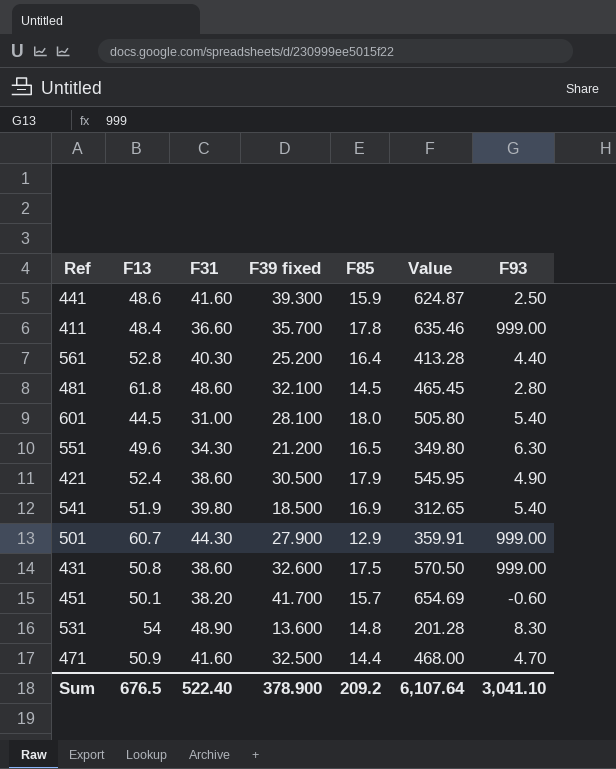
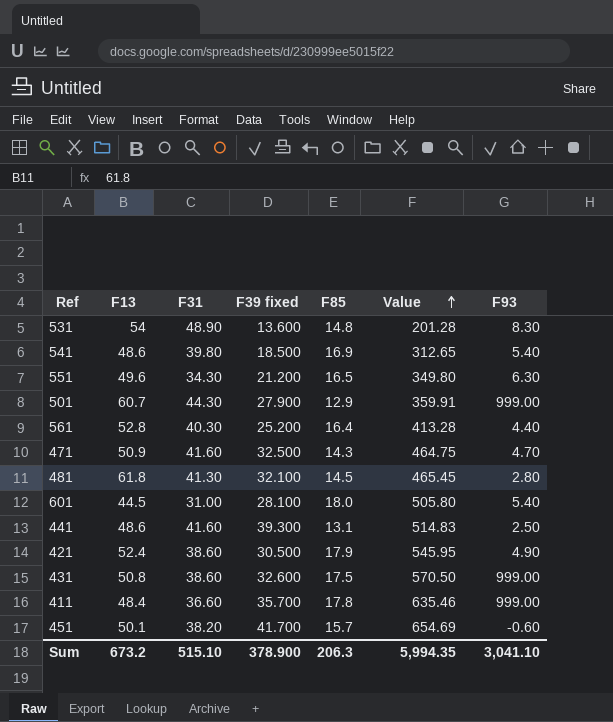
row order: none -> Value ascending
541 | F13: 51.9 -> 48.6
471 | F85: 14.4 -> 14.3
471 | Value: 468.00 -> 464.75
481 | F31: 48.60 -> 41.30
441 | F85: 15.9 -> 13.1
441 | Value: 624.87 -> 514.83
Sum | F13: 676.5 -> 673.2
Sum | F31: 522.40 -> 515.10
Sum | F85: 209.2 -> 206.3
Sum | Value: 6,107.64 -> 5,994.35

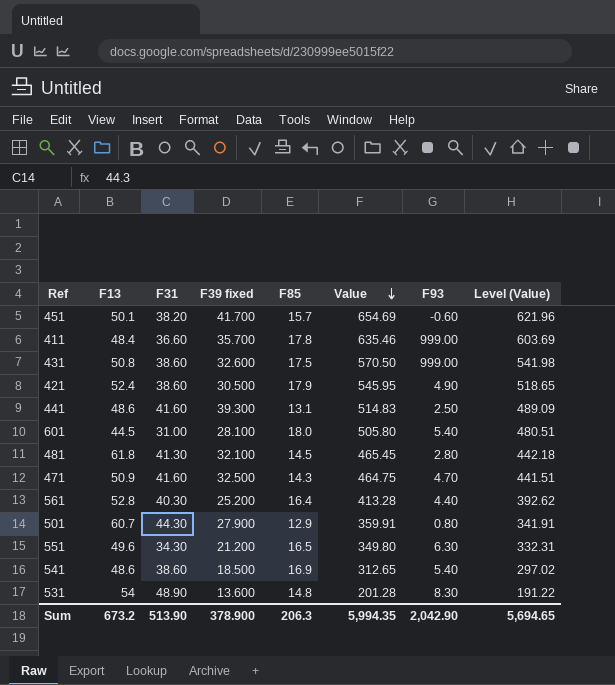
row order: Value ascending -> Value descending
column Level (Value) | formula: none -> [Value] * 0.95
501 | F93: 999.00 -> 0.80
541 | F31: 39.80 -> 38.60
Sum | F31: 515.10 -> 513.90
Sum | F93: 3,041.10 -> 2,042.90

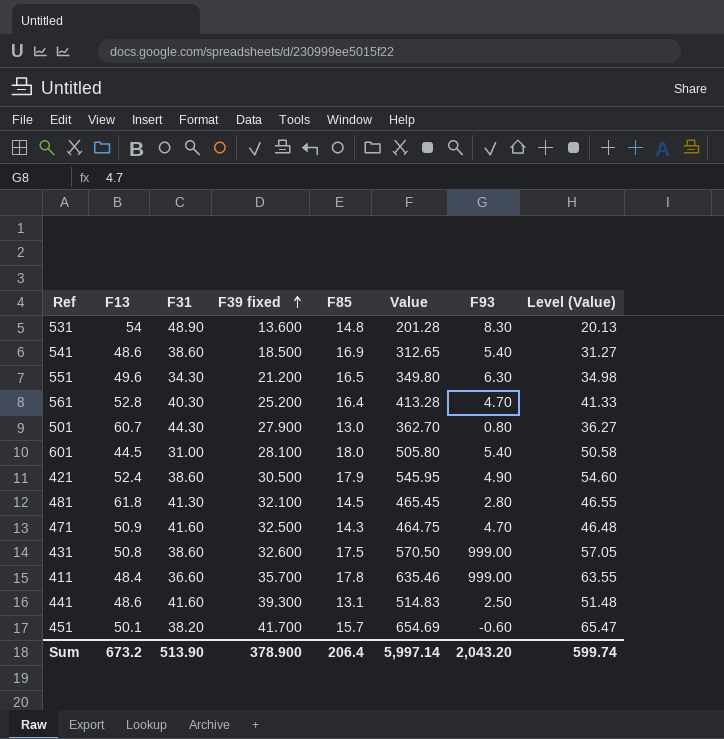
row order: Value descending -> F39 fixed ascending
column Level (Value) | formula: [Value] * 0.95 -> [Value] * 0.1
561 | F93: 4.40 -> 4.70
501 | F85: 12.9 -> 13.0
501 | Value: 359.91 -> 362.70
Sum | F85: 206.3 -> 206.4
Sum | Value: 5,994.35 -> 5,997.14
Sum | F93: 2,042.90 -> 2,043.20
Sum | Level (Value): 5,694.65 -> 599.74

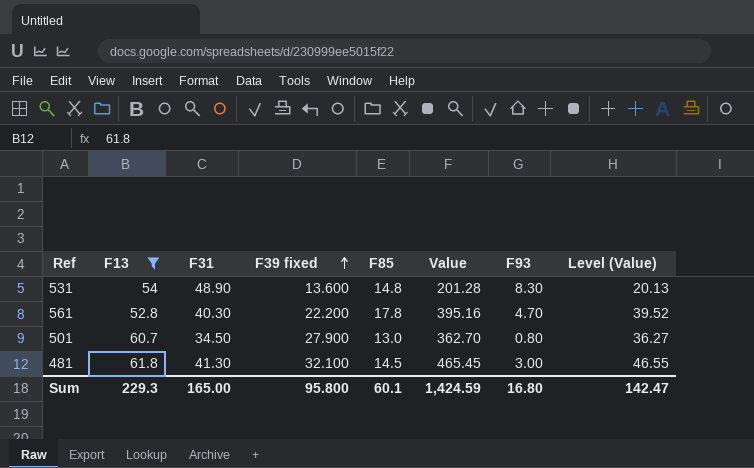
filter: none -> F13 >= 52.8
561 | F39 fixed: 25.200 -> 22.200
561 | F85: 16.4 -> 17.8
561 | Value: 413.28 -> 395.16
561 | Level (Value): 41.33 -> 39.52
501 | F31: 44.30 -> 34.50
481 | F93: 2.80 -> 3.00
Sum | F13: 673.2 -> 229.3
Sum | F31: 513.90 -> 165.00
Sum | F39 fixed: 378.900 -> 95.800
Sum | F85: 206.4 -> 60.1
Sum | Value: 5,997.14 -> 1,424.59
Sum | F93: 2,043.20 -> 16.80
Sum | Level (Value): 599.74 -> 142.47

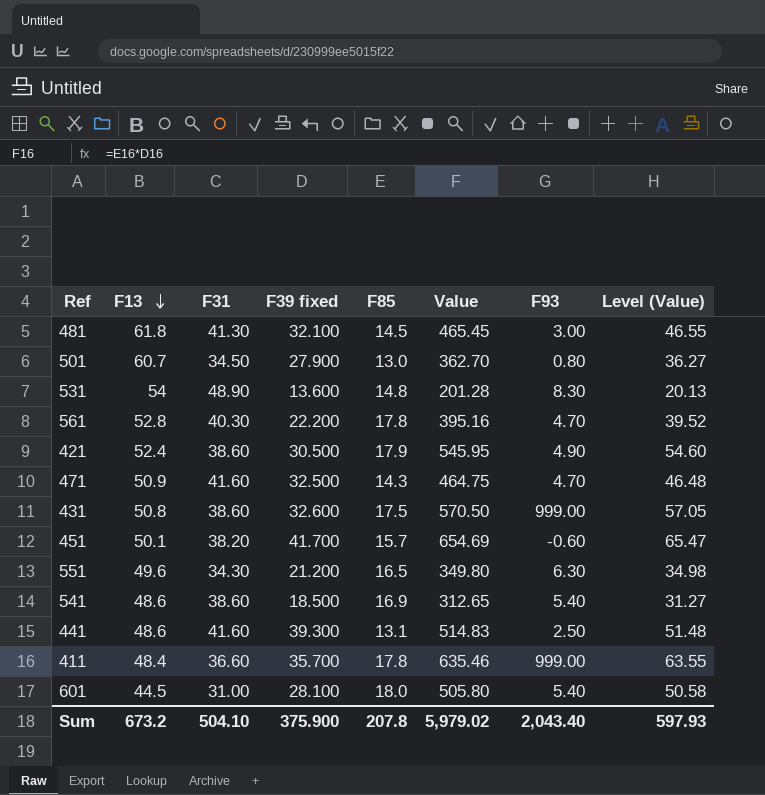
filter: F13 >= 52.8 -> none
row order: F39 fixed ascending -> F13 descending
Sum | F13: 229.3 -> 673.2
Sum | F31: 165.00 -> 504.10
Sum | F39 fixed: 95.800 -> 375.900
Sum | F85: 60.1 -> 207.8
Sum | Value: 1,424.59 -> 5,979.02
Sum | F93: 16.80 -> 2,043.40
Sum | Level (Value): 142.47 -> 597.93

